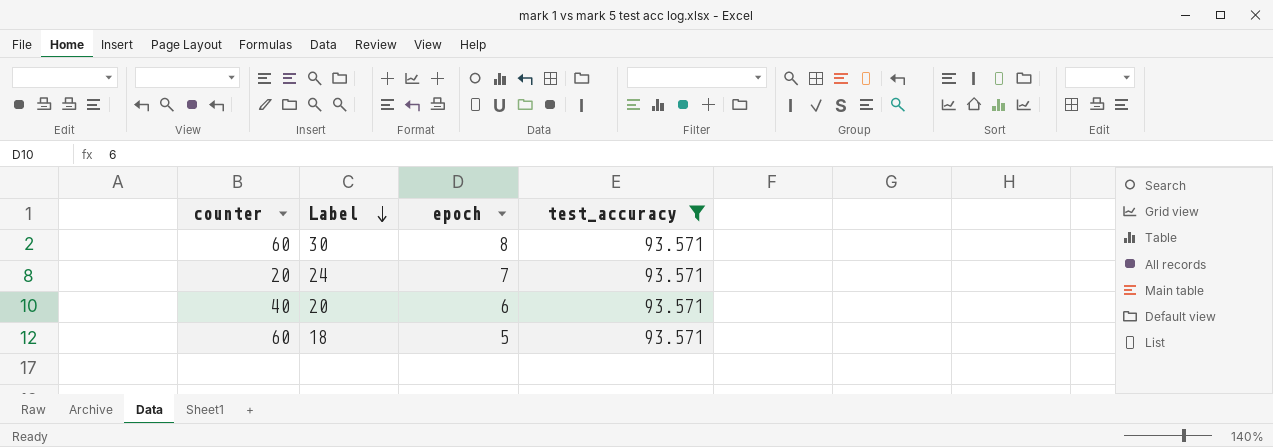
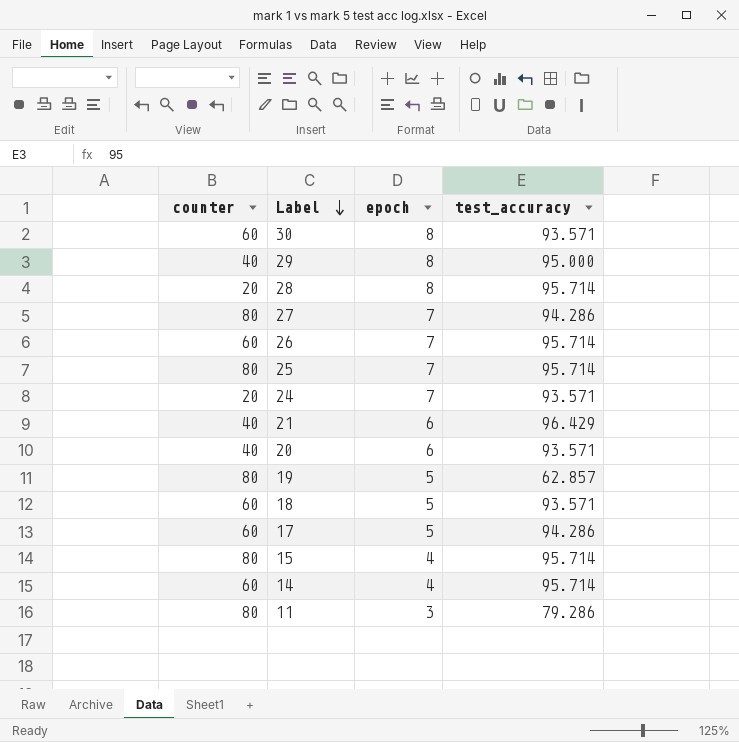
filter: test_accuracy = 93.571 -> none

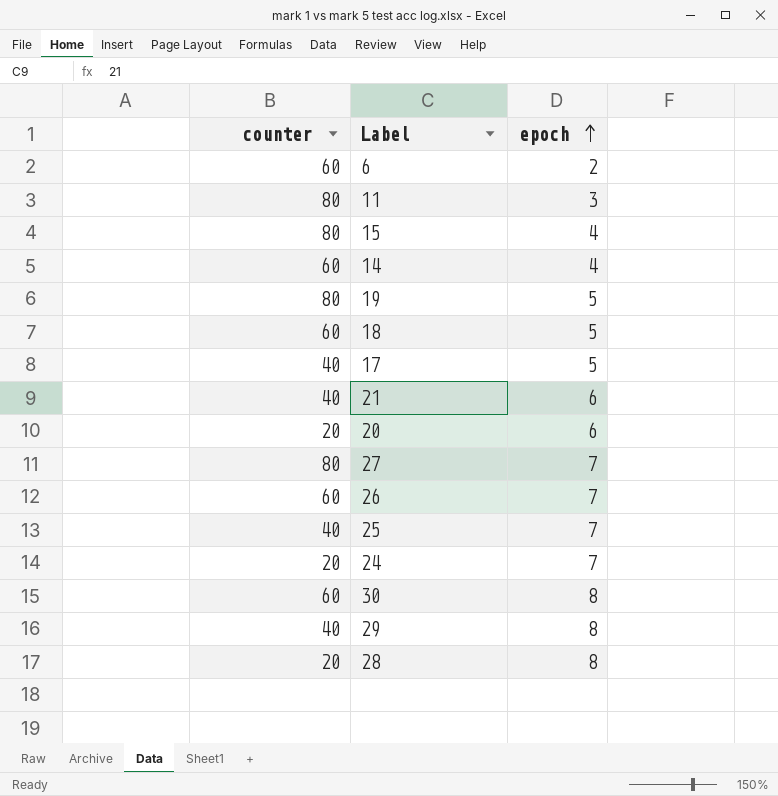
row order: Label descending -> epoch ascending
column test_accuracy | position: 4 -> none
row 6: none -> 60 | 2
17 | counter: 60 -> 40
20 | counter: 40 -> 20
25 | counter: 80 -> 40

